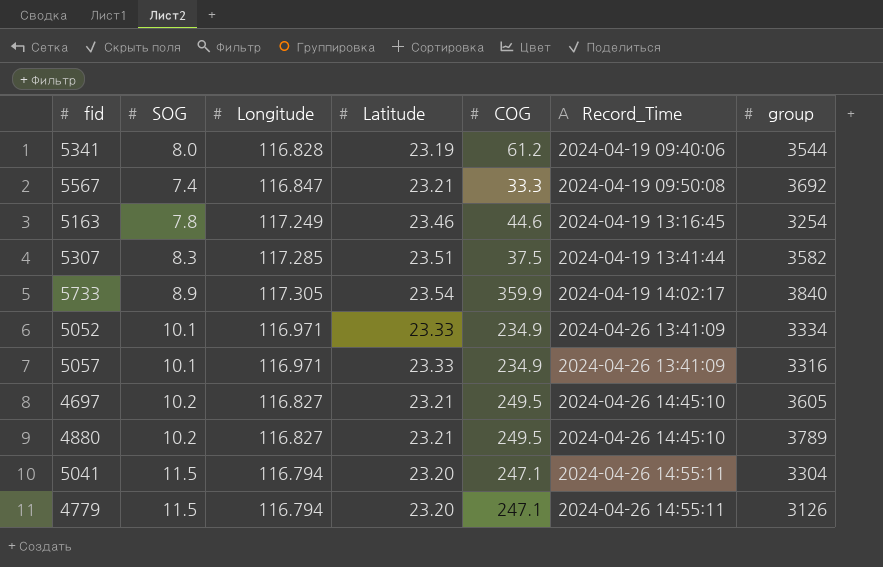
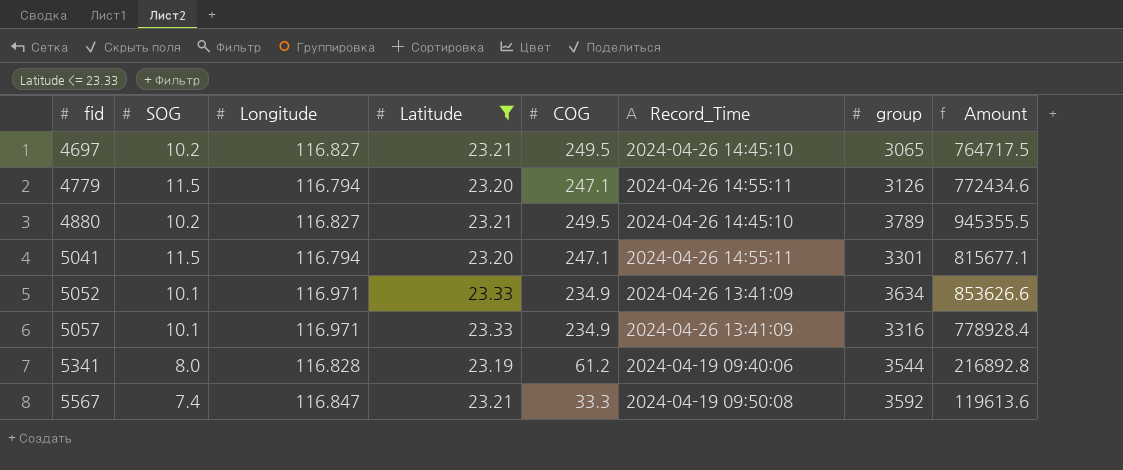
filter: none -> Latitude <= 23.33
row order: Record_Time ascending -> fid ascending
column Amount | formula: none -> [COG] * [group]
4697 | group: 3605 -> 3065
5041 | group: 3304 -> 3301
5052 | group: 3334 -> 3634
5567 | group: 3692 -> 3592

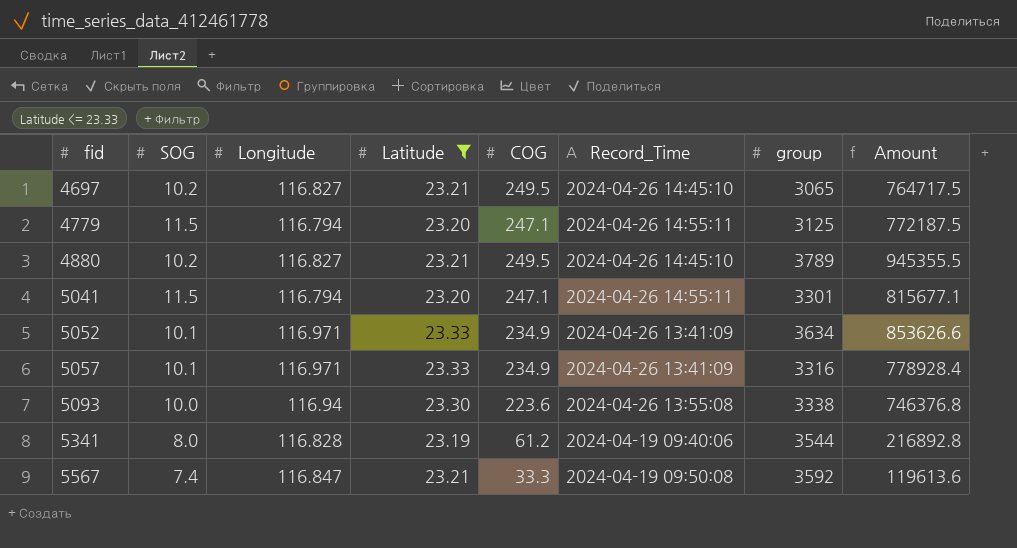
4779 | group: 3126 -> 3125
4779 | Amount: 772434.6 -> 772187.5
row 5093: none -> 10.0 | 116.94 | 23.30 | 223.6 | 2024-04-26 13:55:08 | 3338 | 746376.8

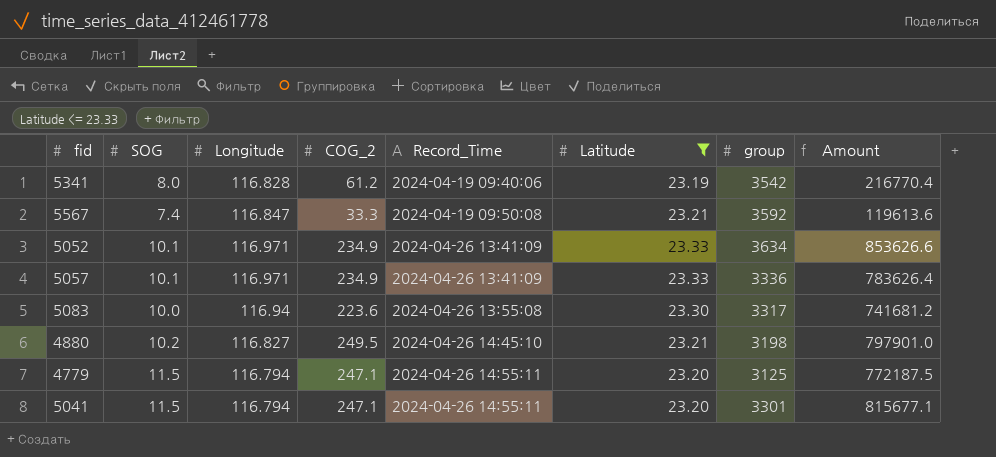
row order: fid ascending -> Record_Time ascending
column name: COG -> COG_2
column Latitude | position: 4 -> 6
row 4697: 10.2 | 116.827 | 23.21 | 249.5 | 2024-04-26 14:45:10 | 3065 | 764717.5 -> none
row 5093: 10.0 | 116.94 | 23.30 | 223.6 | 2024-04-26 13:55:08 | 3338 | 746376.8 -> none
5341 | group: 3544 -> 3542
5341 | Amount: 216892.8 -> 216770.4
5057 | group: 3316 -> 3336
5057 | Amount: 778928.4 -> 783626.4
row 5083: none -> 10.0 | 116.94 | 223.6 | 2024-04-26 13:55:08 | 23.30 | 3317 | 741681.2
4880 | group: 3789 -> 3198
4880 | Amount: 945355.5 -> 797901.0

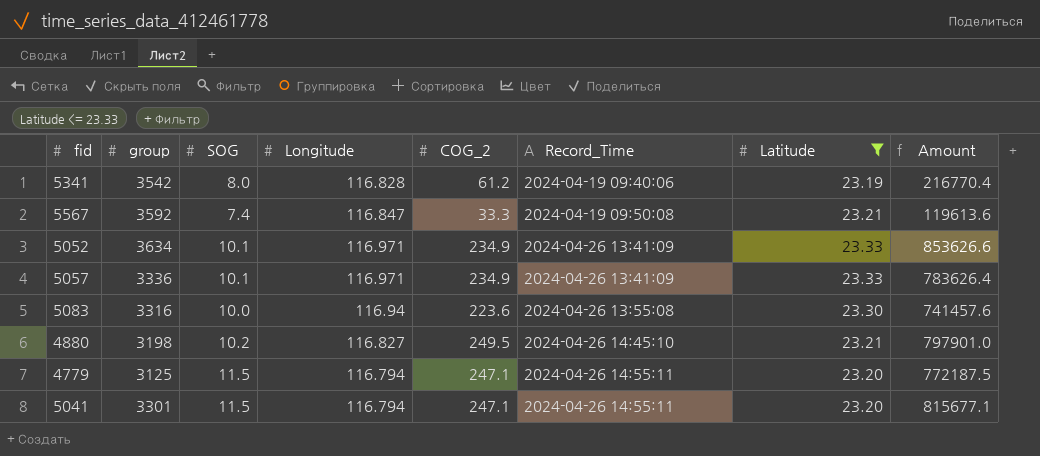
column group | position: 7 -> 2
5083 | group: 3317 -> 3316
5083 | Amount: 741681.2 -> 741457.6

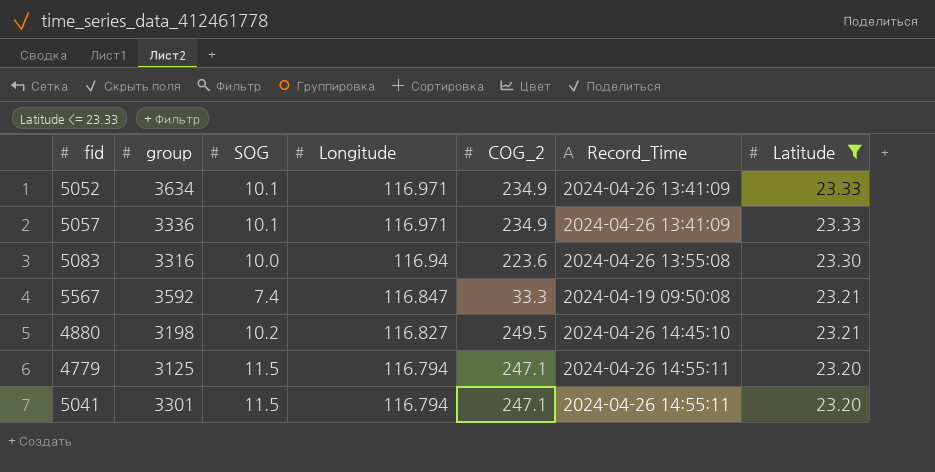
row order: Record_Time ascending -> Longitude descending
column Amount | formula: [group] * [COG_2] -> none
row 5341: 3542 | 8.0 | 116.828 | 61.2 | 2024-04-19 09:40:06 | 23.19 | 216770.4 -> none

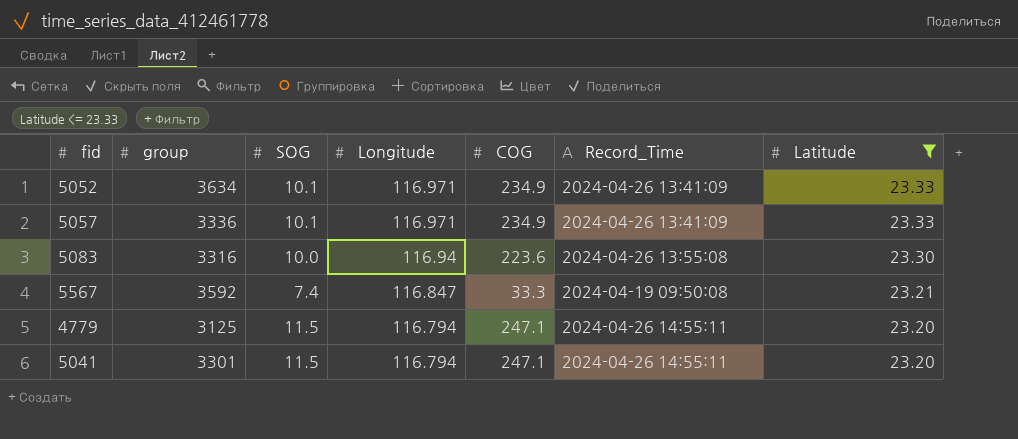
column name: COG_2 -> COG
row 4880: 3198 | 10.2 | 116.827 | 249.5 | 2024-04-26 14:45:10 | 23.21 -> none

